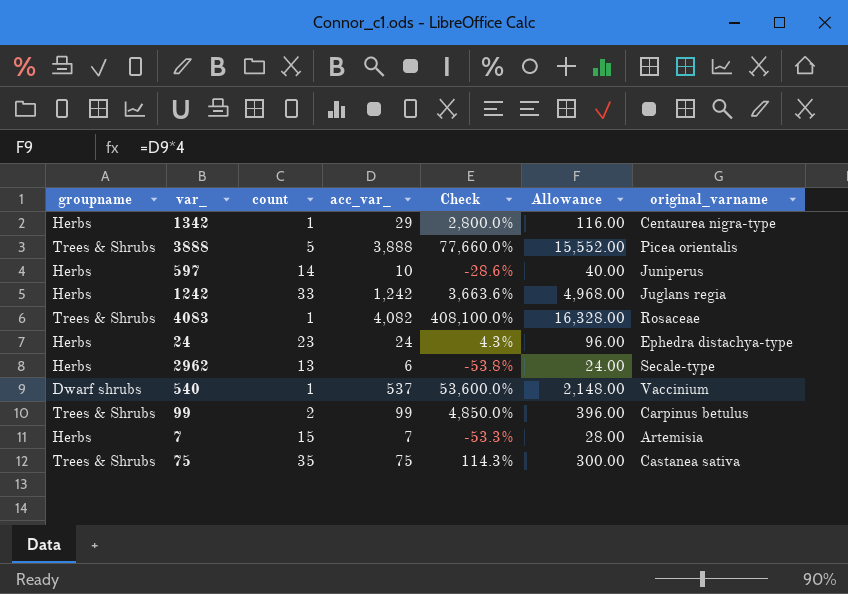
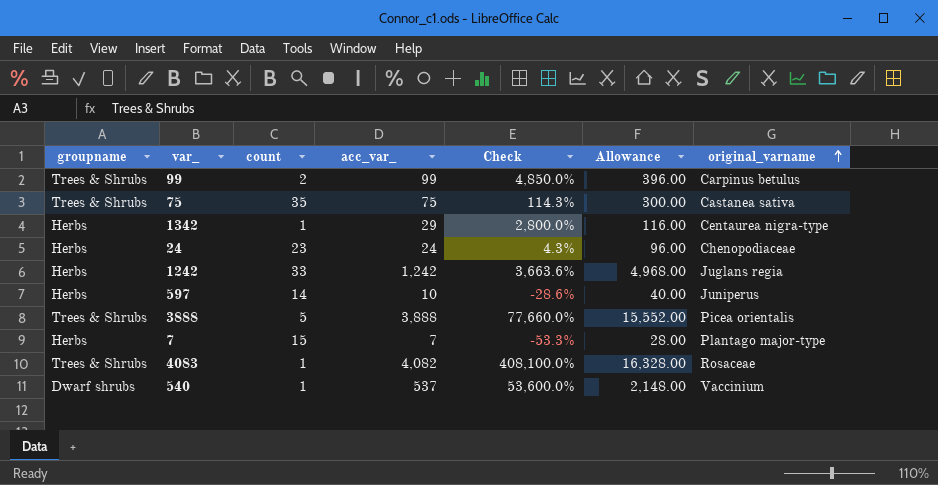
row order: none -> original_varname ascending
row 2962: Herbs | 13 | 6 | -53.8% | 24.00 | Secale-type -> none
24 | original_varname: Ephedra distachya-type -> Chenopodiaceae
7 | original_varname: Artemisia -> Plantago major-type

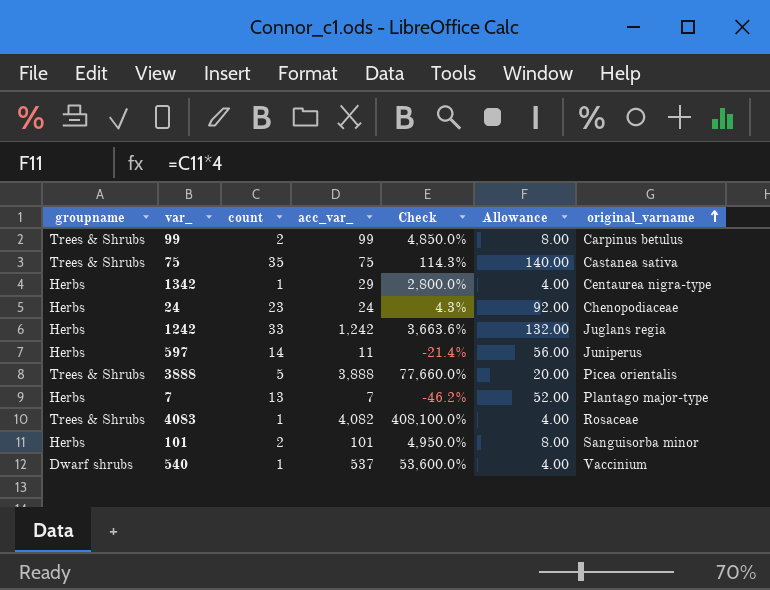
column Allowance | formula: [acc_var_] * 4 -> [count] * 4
597 | acc_var_: 10 -> 11
597 | Check: -28.6% -> -21.4%
7 | count: 15 -> 13
7 | Check: -53.3% -> -46.2%
row 101: none -> Herbs | 2 | 101 | 4,950.0% | 8.00 | Sanguisorba minor

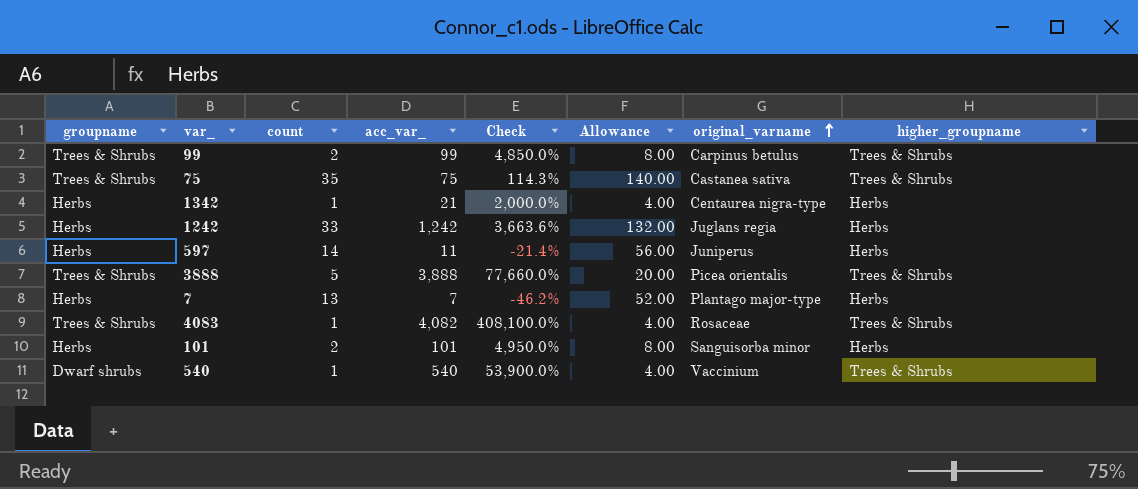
column higher_groupname | position: none -> 8
row 24: Herbs | 23 | 24 | 4.3% | 92.00 | Chenopodiaceae -> none
1342 | acc_var_: 29 -> 21
1342 | Check: 2,800.0% -> 2,000.0%
540 | acc_var_: 537 -> 540
540 | Check: 53,600.0% -> 53,900.0%

